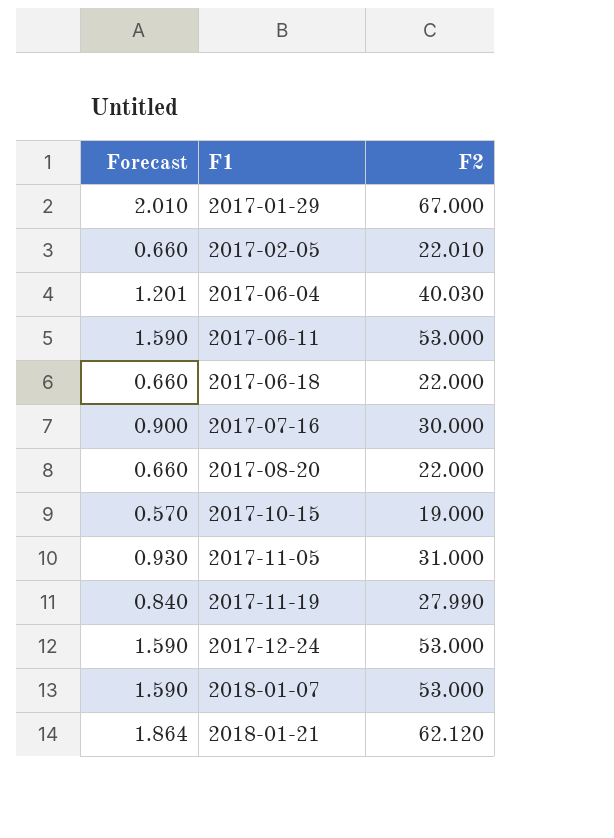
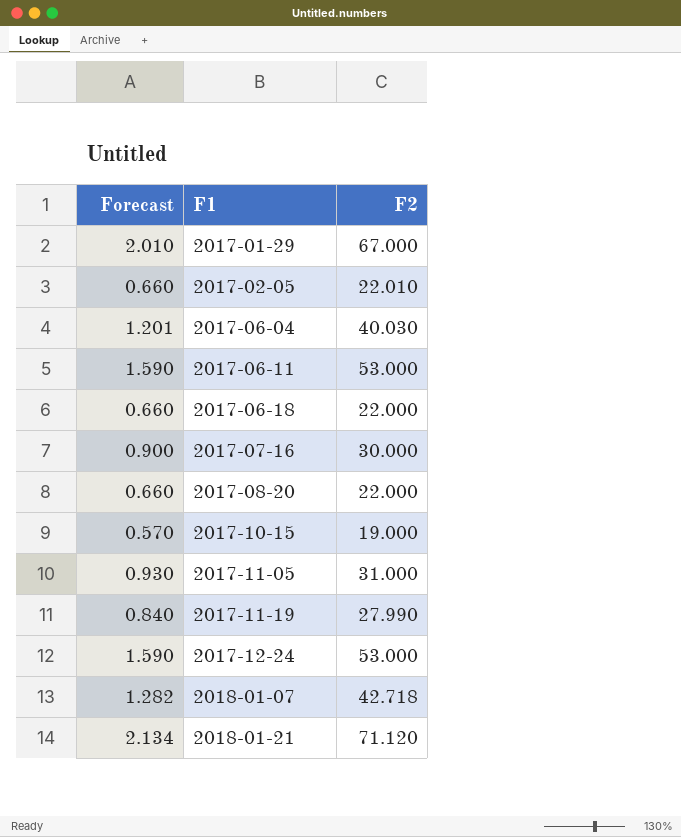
2018-01-07 | Forecast: 1.590 -> 1.282
2018-01-07 | F2: 53.000 -> 42.718
2018-01-21 | Forecast: 1.864 -> 2.134
2018-01-21 | F2: 62.120 -> 71.120

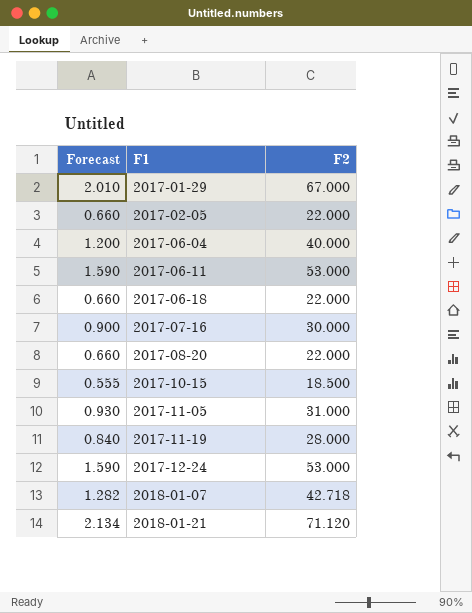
2017-02-05 | F2: 22.010 -> 22.000
2017-06-04 | Forecast: 1.201 -> 1.200
2017-06-04 | F2: 40.030 -> 40.000
2017-10-15 | Forecast: 0.570 -> 0.555
2017-10-15 | F2: 19.000 -> 18.500
2017-11-19 | F2: 27.990 -> 28.000

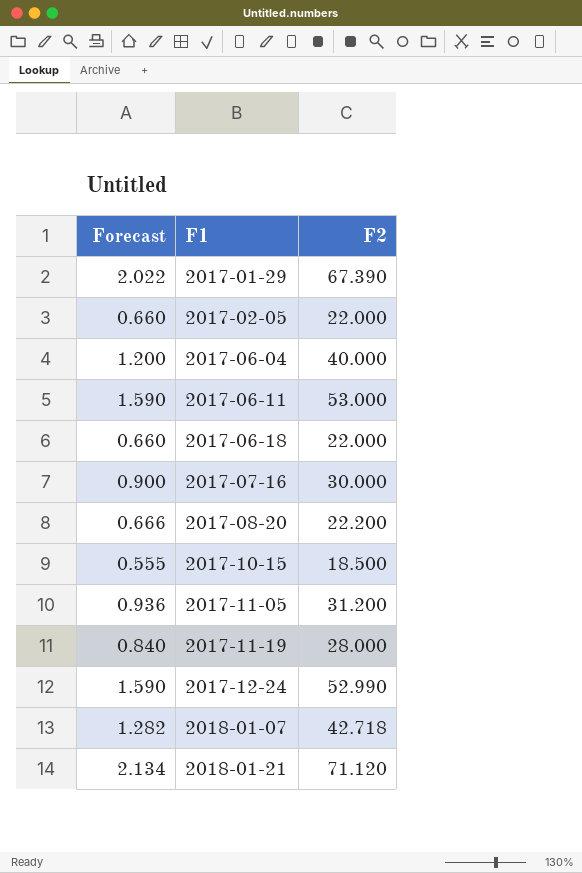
2017-01-29 | Forecast: 2.010 -> 2.022
2017-01-29 | F2: 67.000 -> 67.390
2017-08-20 | Forecast: 0.660 -> 0.666
2017-08-20 | F2: 22.000 -> 22.200
2017-11-05 | Forecast: 0.930 -> 0.936
2017-11-05 | F2: 31.000 -> 31.200
2017-12-24 | F2: 53.000 -> 52.990

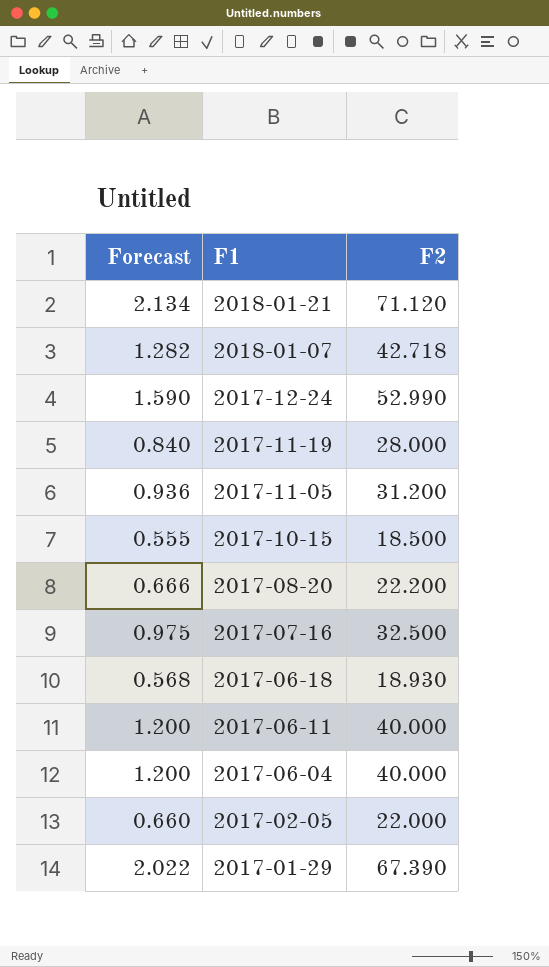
row order: F1 ascending -> F1 descending
2017-07-16 | Forecast: 0.900 -> 0.975
2017-07-16 | F2: 30.000 -> 32.500
2017-06-18 | Forecast: 0.660 -> 0.568
2017-06-18 | F2: 22.000 -> 18.930
2017-06-11 | Forecast: 1.590 -> 1.200
2017-06-11 | F2: 53.000 -> 40.000

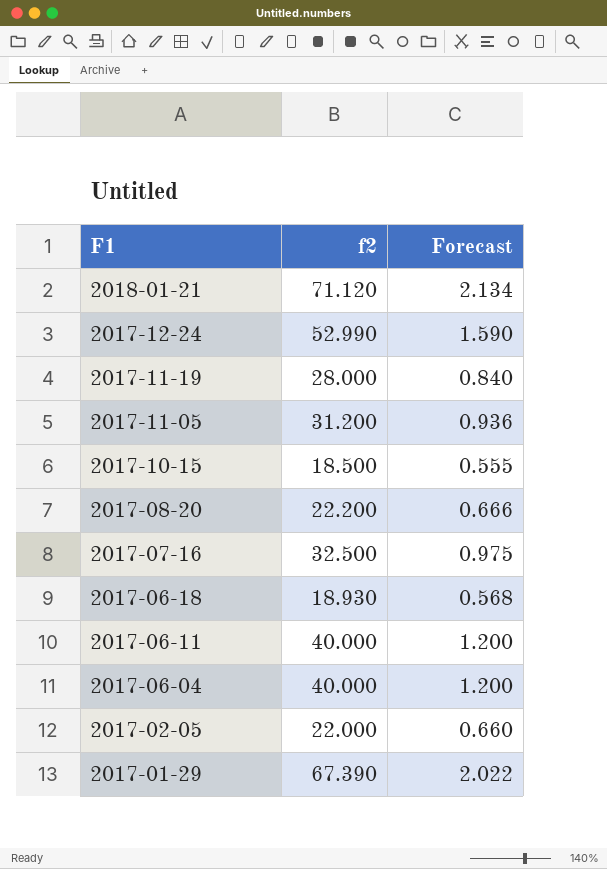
column name: F2 -> f2
column Forecast | position: 1 -> 3
row 2018-01-07: 1.282 | 42.718 -> none

